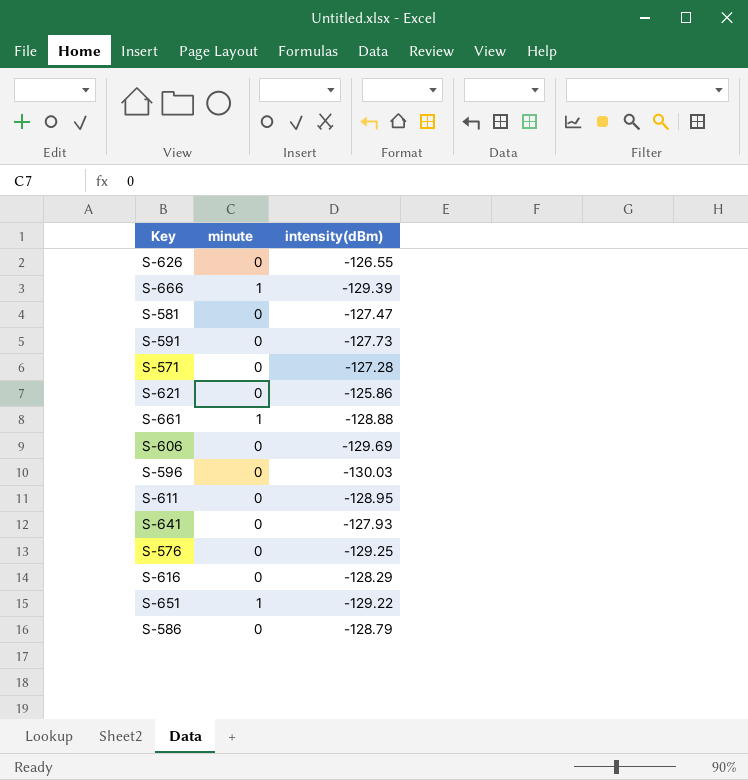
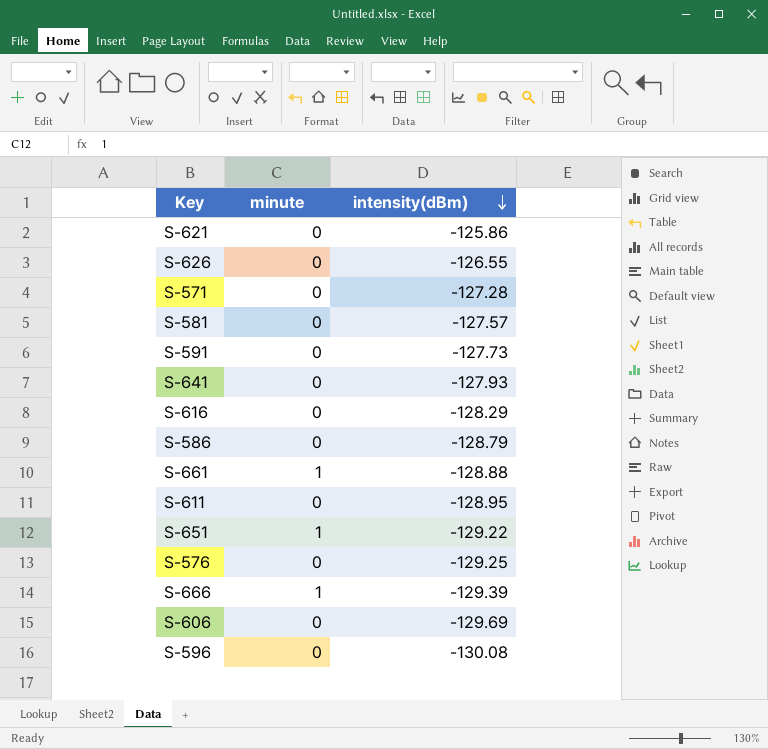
row order: none -> intensity(dBm) descending
S-581 | intensity(dBm): -127.47 -> -127.57
S-596 | intensity(dBm): -130.03 -> -130.08

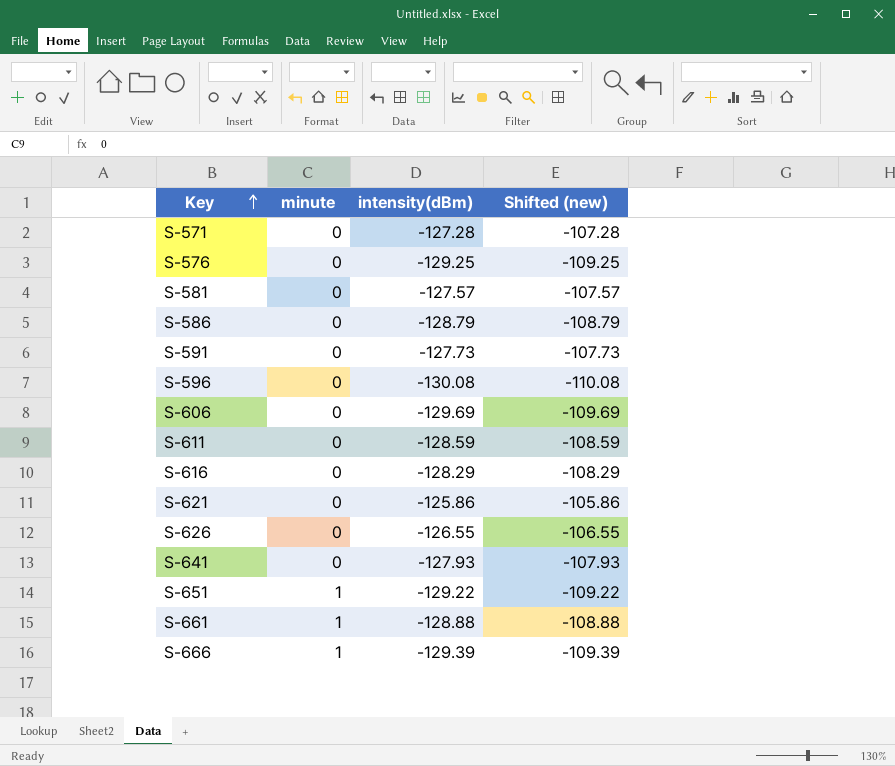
row order: intensity(dBm) descending -> Key ascending
column Shifted (new) | formula: none -> [intensity(dBm)] + 20
S-611 | intensity(dBm): -128.95 -> -128.59

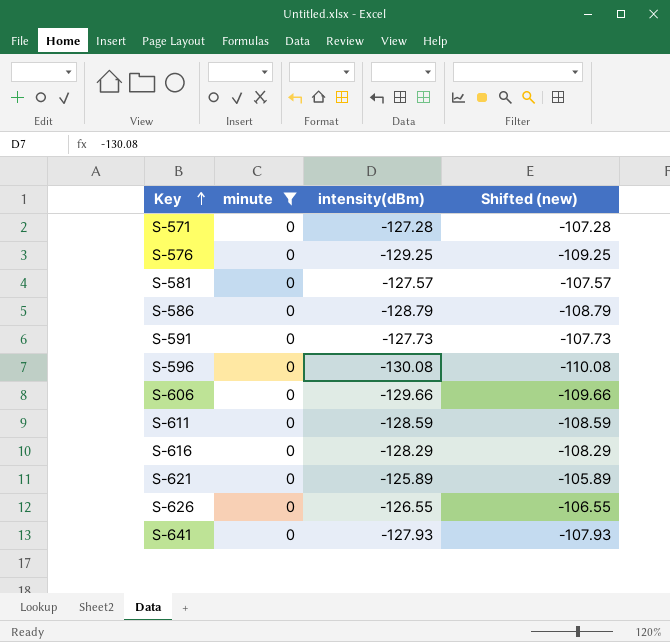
filter: none -> minute = 0
S-606 | intensity(dBm): -129.69 -> -129.66
S-606 | Shifted (new): -109.69 -> -109.66
S-621 | intensity(dBm): -125.86 -> -125.89
S-621 | Shifted (new): -105.86 -> -105.89

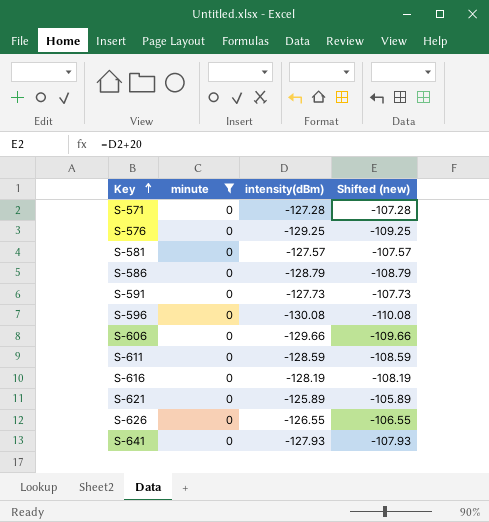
S-616 | intensity(dBm): -128.29 -> -128.19
S-616 | Shifted (new): -108.29 -> -108.19

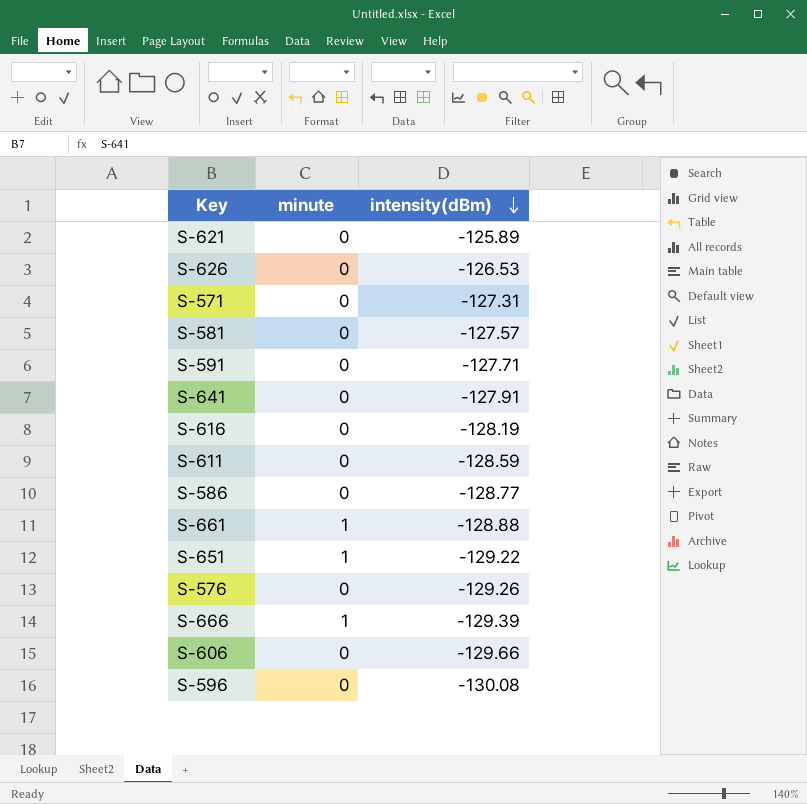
filter: minute = 0 -> none
row order: Key ascending -> intensity(dBm) descending
column Shifted (new) | formula: [intensity(dBm)] + 20 -> none
S-626 | intensity(dBm): -126.55 -> -126.53
S-571 | intensity(dBm): -127.28 -> -127.31
S-591 | intensity(dBm): -127.73 -> -127.71
S-641 | intensity(dBm): -127.93 -> -127.91
S-586 | intensity(dBm): -128.79 -> -128.77
S-576 | intensity(dBm): -129.25 -> -129.26

